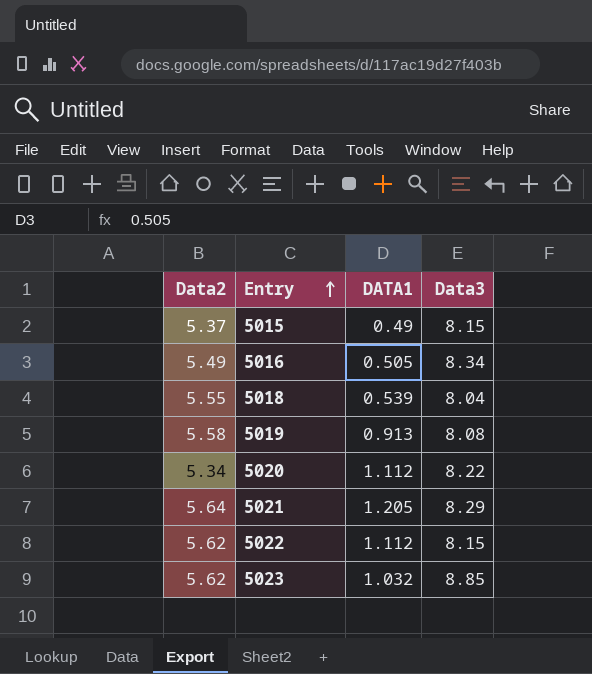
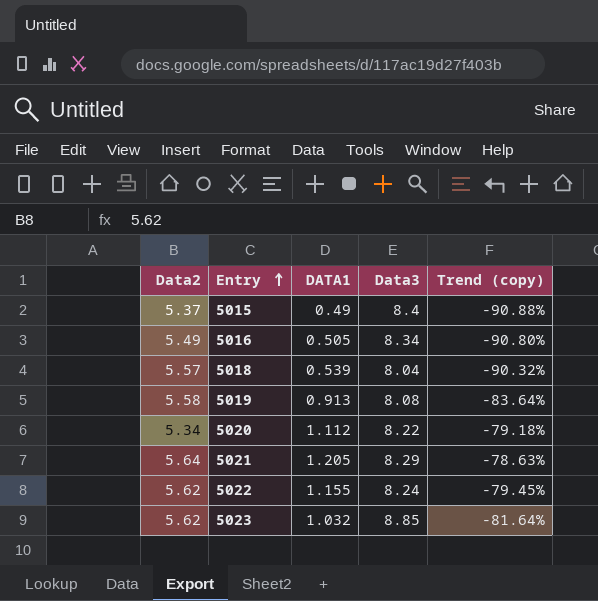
column Trend (copy) | formula: none -> ([DATA1] - [Data2]) / [Data2]
5015 | Data3: 8.15 -> 8.4
5018 | Data2: 5.55 -> 5.57
5022 | DATA1: 1.112 -> 1.155
5022 | Data3: 8.15 -> 8.24

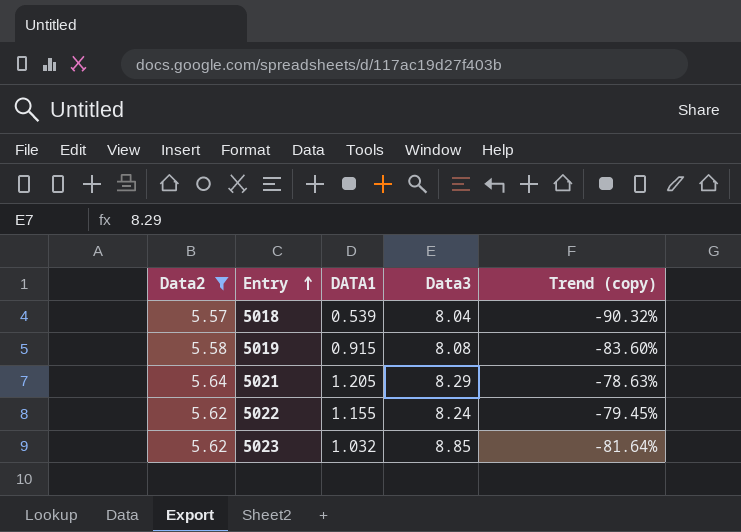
filter: none -> Data2 >= 5.57
5019 | DATA1: 0.913 -> 0.915
5019 | Trend (copy): -83.64% -> -83.60%

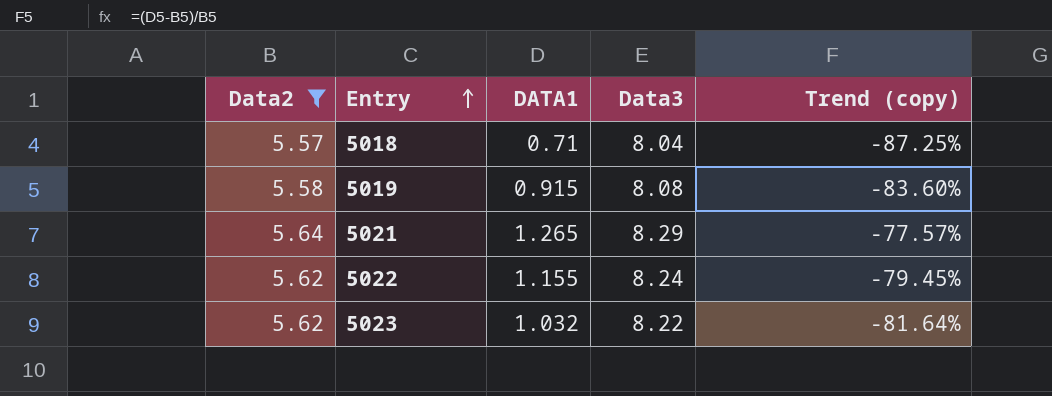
5018 | DATA1: 0.539 -> 0.71
5018 | Trend (copy): -90.32% -> -87.25%
5021 | DATA1: 1.205 -> 1.265
5021 | Trend (copy): -78.63% -> -77.57%
5023 | Data3: 8.85 -> 8.22

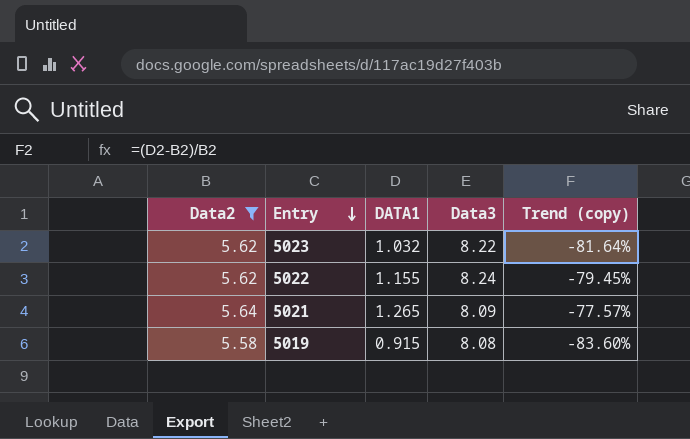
row order: Entry ascending -> Entry descending
row 5018: 5.57 | 0.71 | 8.04 | -87.25% -> none
5021 | Data3: 8.29 -> 8.09

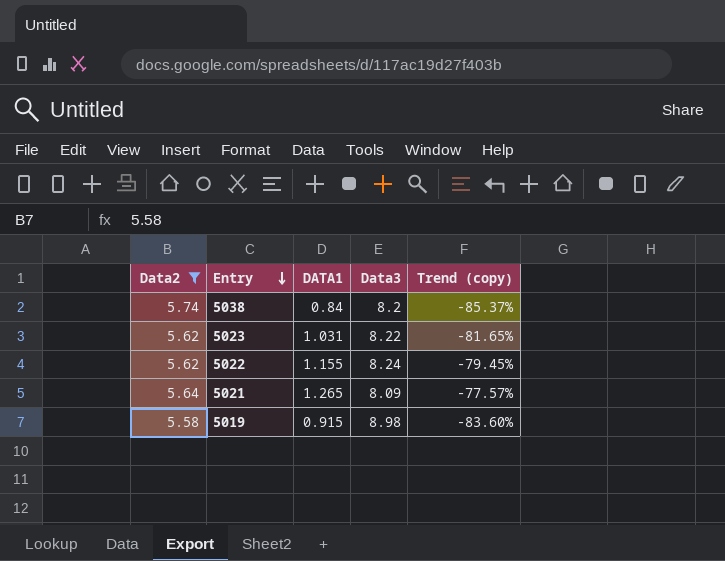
row 5038: none -> 5.74 | 0.84 | 8.2 | -85.37%
5023 | DATA1: 1.032 -> 1.031
5023 | Trend (copy): -81.64% -> -81.65%
5019 | Data3: 8.08 -> 8.98

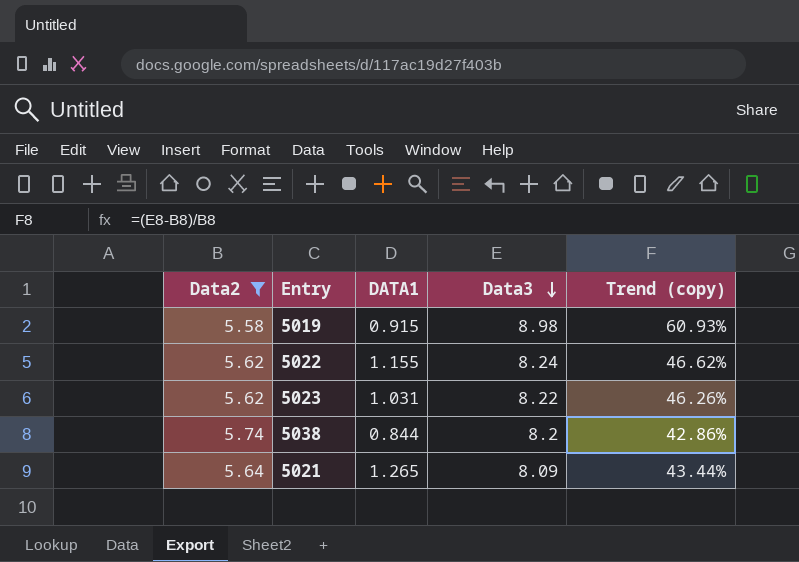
row order: Entry descending -> Data3 descending
column Trend (copy) | formula: ([DATA1] - [Data2]) / [Data2] -> ([Data3] - [Data2]) / [Data2]
5038 | DATA1: 0.84 -> 0.844

